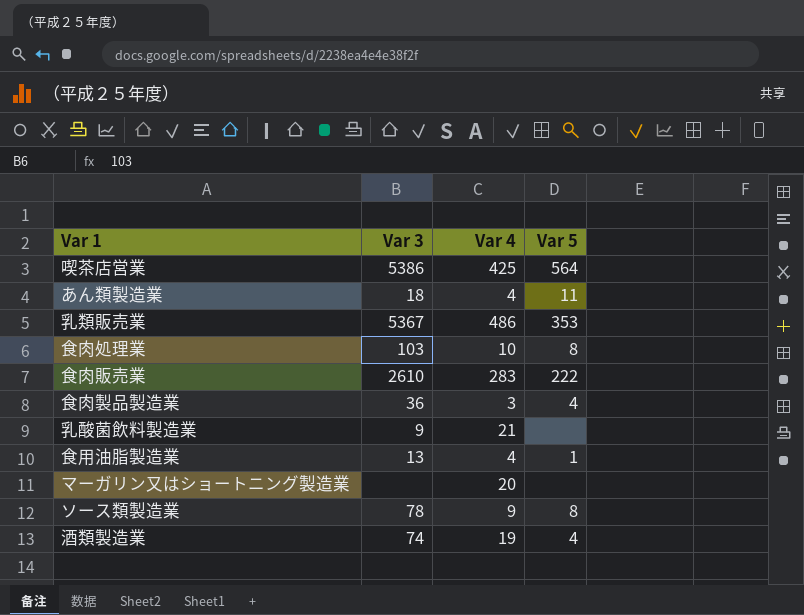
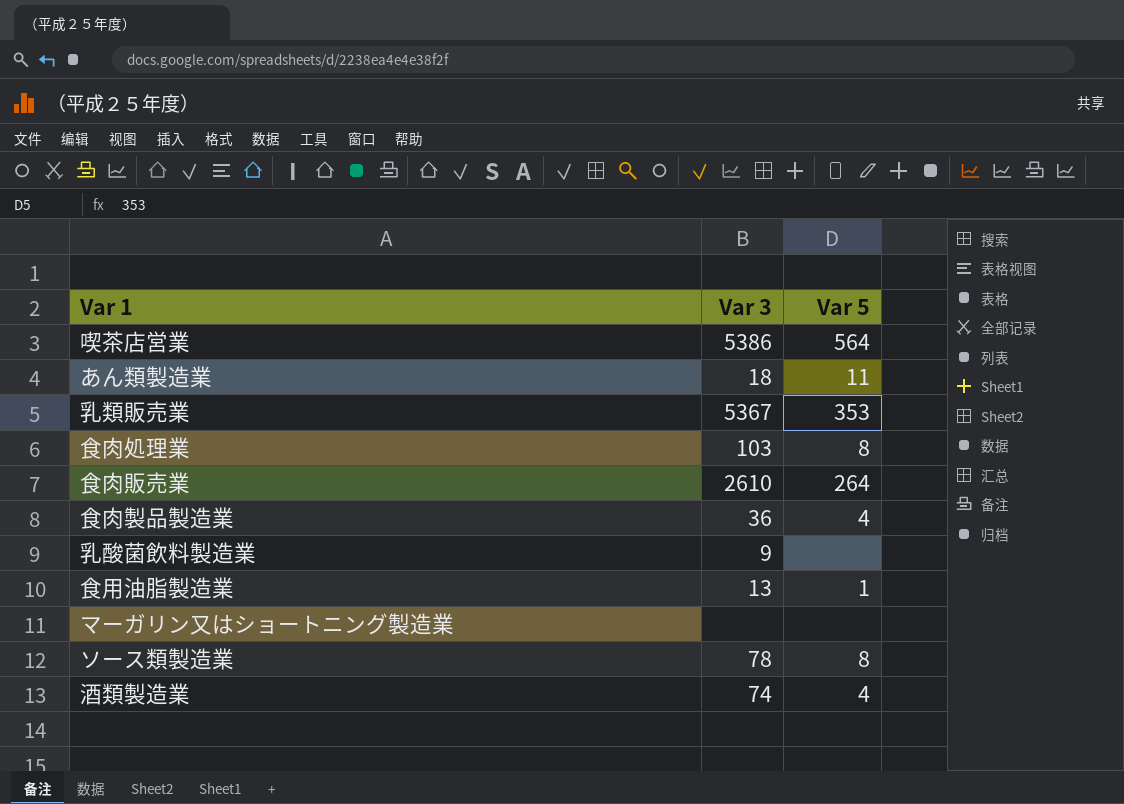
column Var 4 | position: 3 -> none
食肉販売業 | Var 5: 222 -> 264

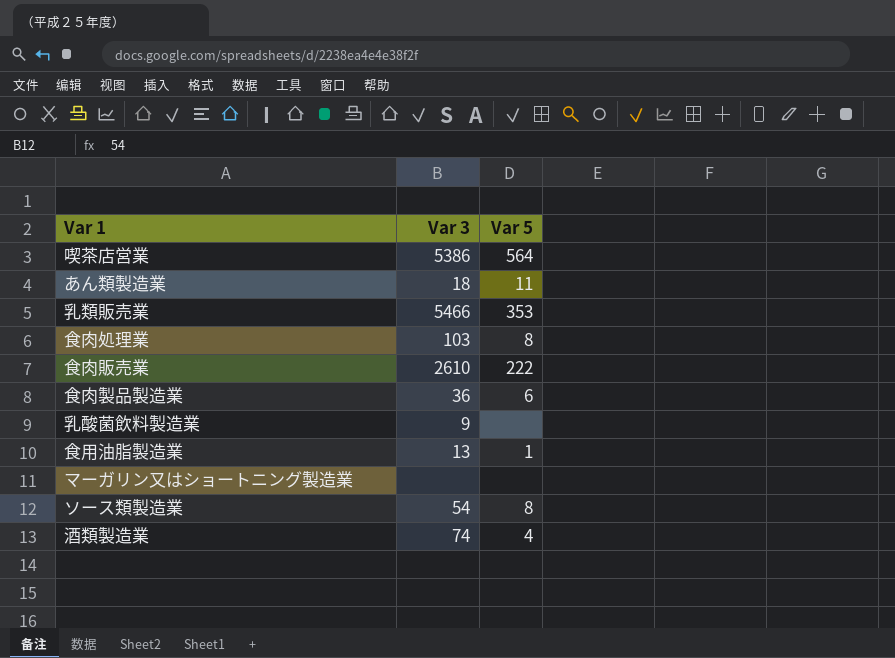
乳類販売業 | Var 3: 5367 -> 5466
食肉販売業 | Var 5: 264 -> 222
食肉製品製造業 | Var 5: 4 -> 6
ソース類製造業 | Var 3: 78 -> 54

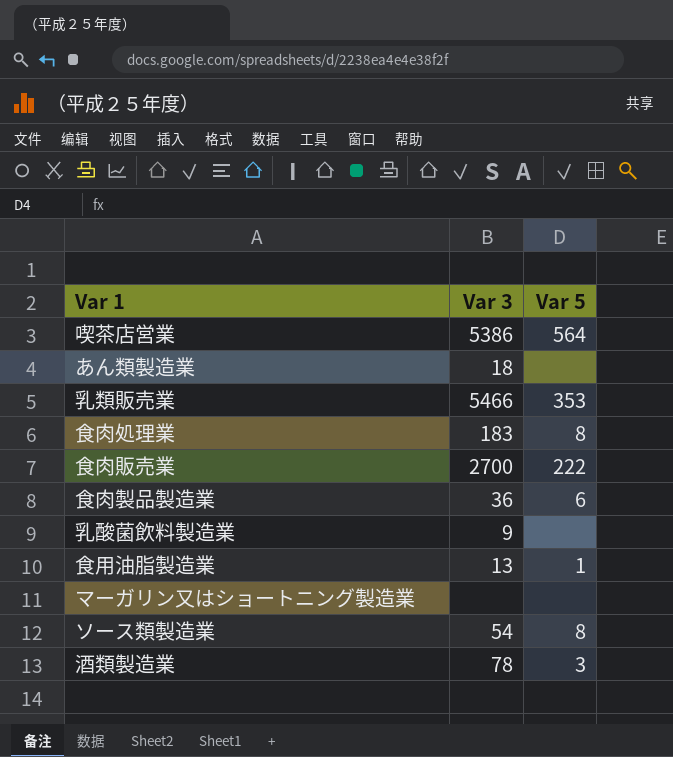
あん類製造業 | Var 5: 11 -> none
食肉処理業 | Var 3: 103 -> 183
食肉販売業 | Var 3: 2610 -> 2700
酒類製造業 | Var 3: 74 -> 78
酒類製造業 | Var 5: 4 -> 3

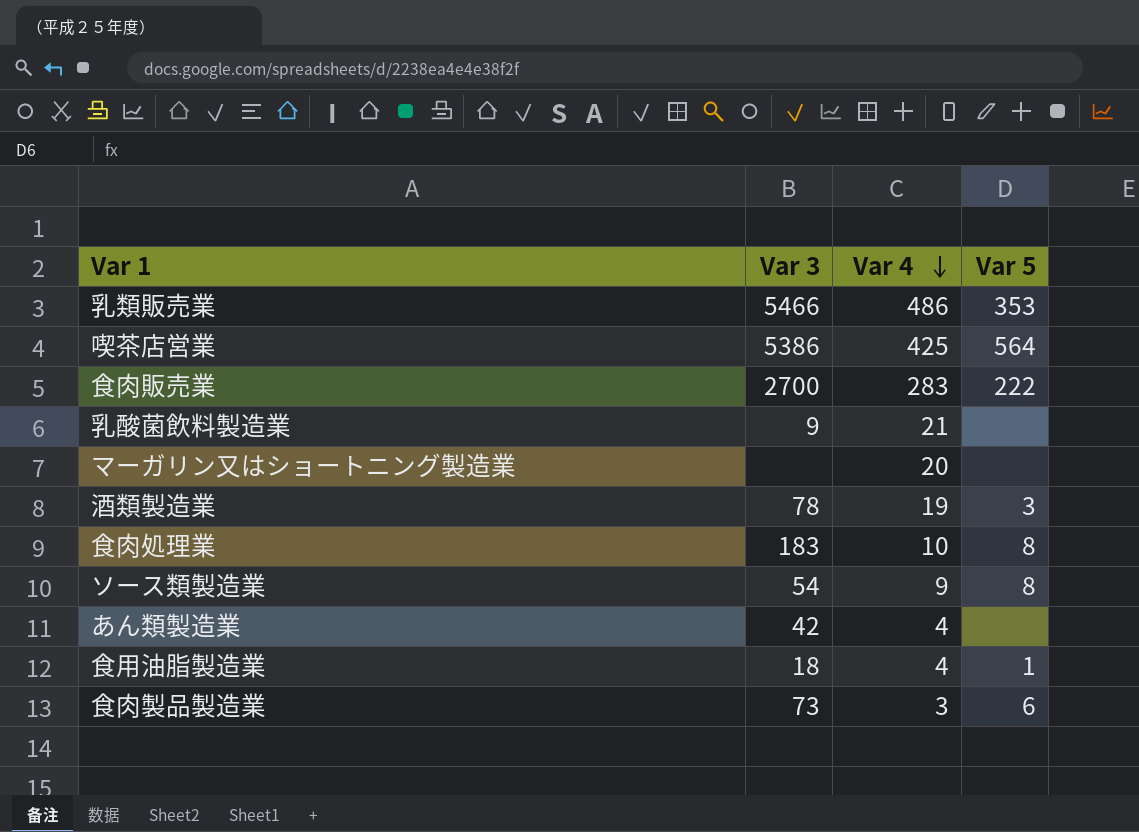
row order: none -> Var 4 descending
column Var 4 | position: none -> 3
あん類製造業 | Var 3: 18 -> 42
食用油脂製造業 | Var 3: 13 -> 18
食肉製品製造業 | Var 3: 36 -> 73

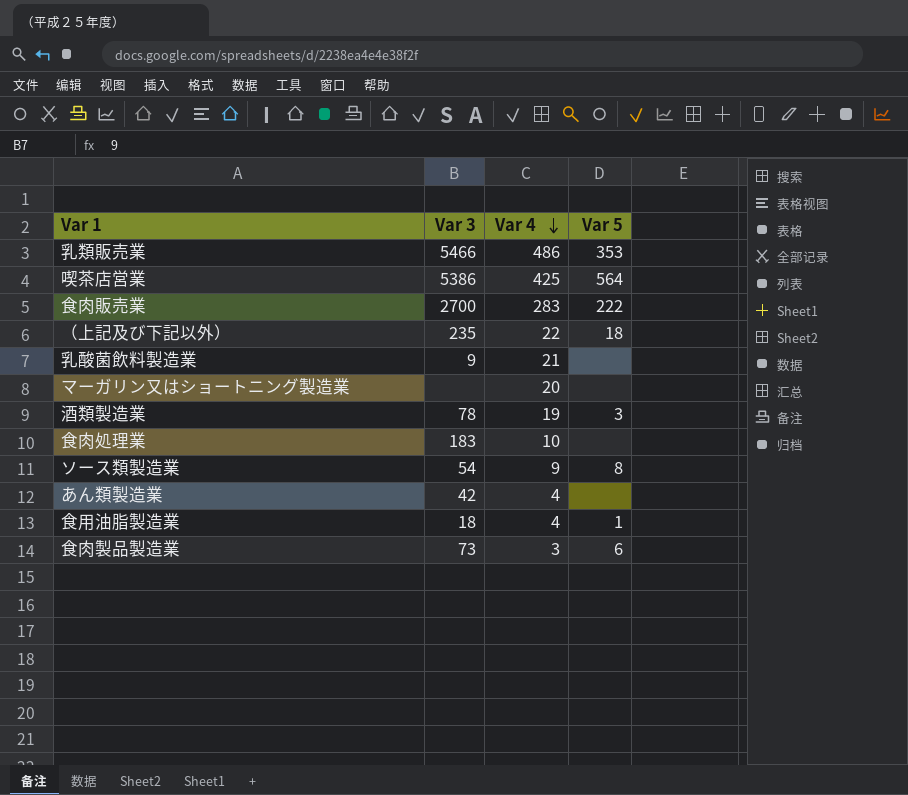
row （上記及び下記以外）: none -> 235 | 22 | 18
食肉処理業 | Var 5: 8 -> none

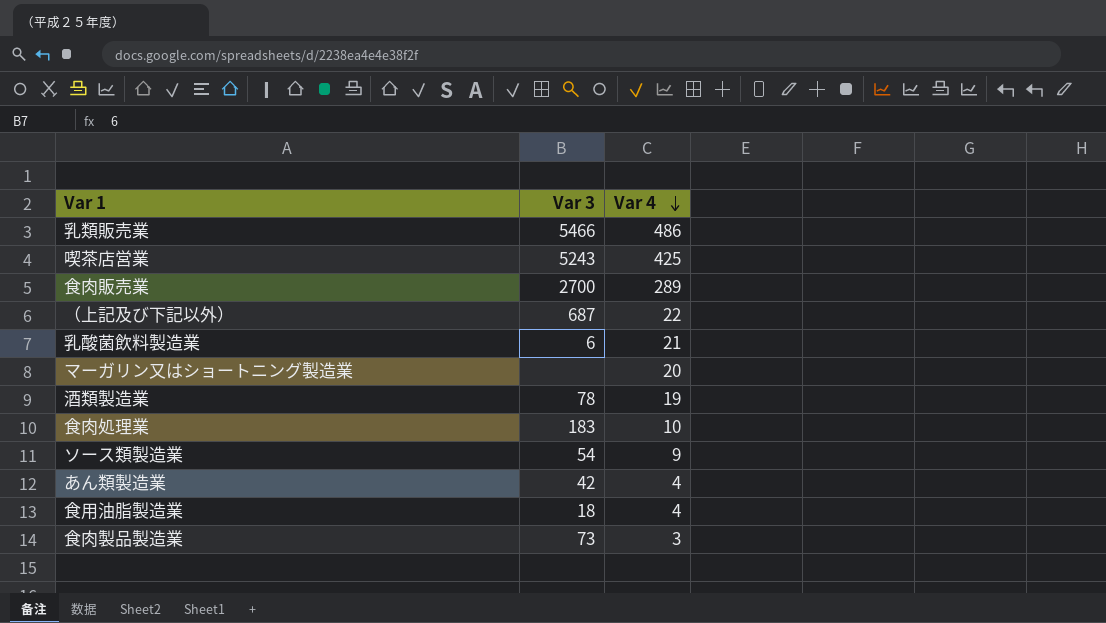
column Var 5 | position: 4 -> none
喫茶店営業 | Var 3: 5386 -> 5243
食肉販売業 | Var 4: 283 -> 289
（上記及び下記以外） | Var 3: 235 -> 687
乳酸菌飲料製造業 | Var 3: 9 -> 6

